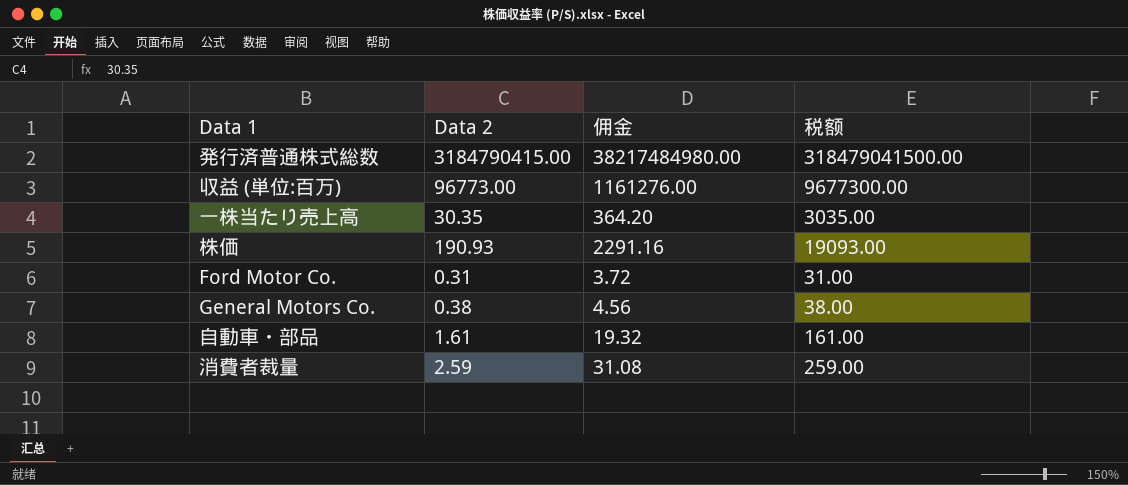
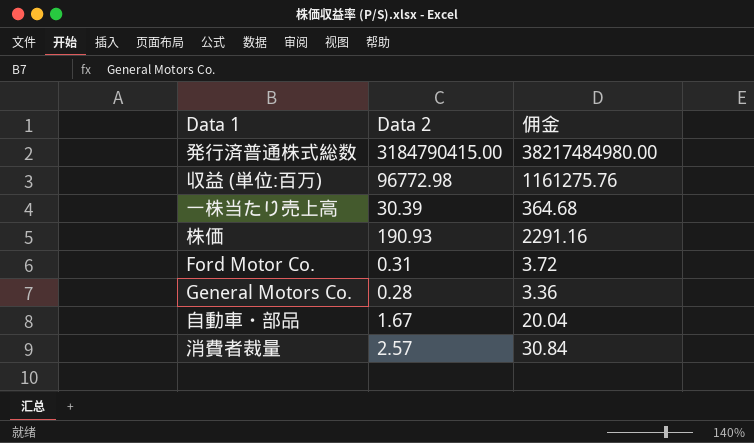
column 税额 | formula: [Data 2] * 100 -> none
収益 (単位:百万) | Data 2: 96773.00 -> 96772.98
収益 (単位:百万) | 佣金: 1161276.00 -> 1161275.76
一株当たり売上高 | Data 2: 30.35 -> 30.39
一株当たり売上高 | 佣金: 364.20 -> 364.68
General Motors Co. | Data 2: 0.38 -> 0.28
General Motors Co. | 佣金: 4.56 -> 3.36
自動車・部品 | Data 2: 1.61 -> 1.67
自動車・部品 | 佣金: 19.32 -> 20.04
消費者裁量 | Data 2: 2.59 -> 2.57
消費者裁量 | 佣金: 31.08 -> 30.84

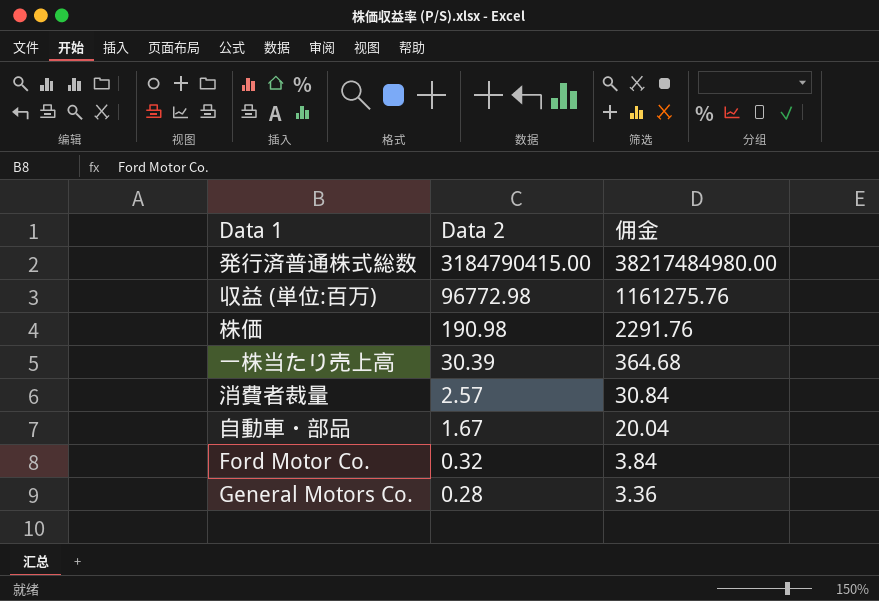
row order: none -> Data 2 descending
株価 | Data 2: 190.93 -> 190.98
株価 | 佣金: 2291.16 -> 2291.76
Ford Motor Co. | Data 2: 0.31 -> 0.32
Ford Motor Co. | 佣金: 3.72 -> 3.84

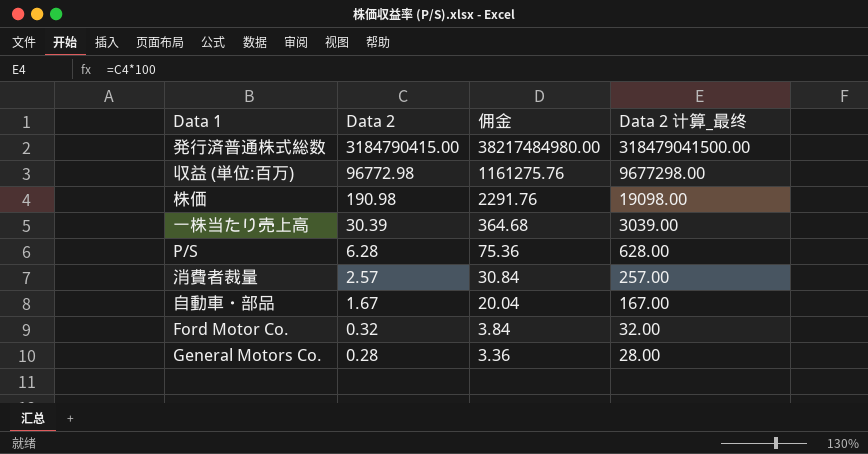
column Data 2 计算_最终 | formula: none -> [Data 2] * 100
row P/S: none -> 6.28 | 75.36 | 628.00

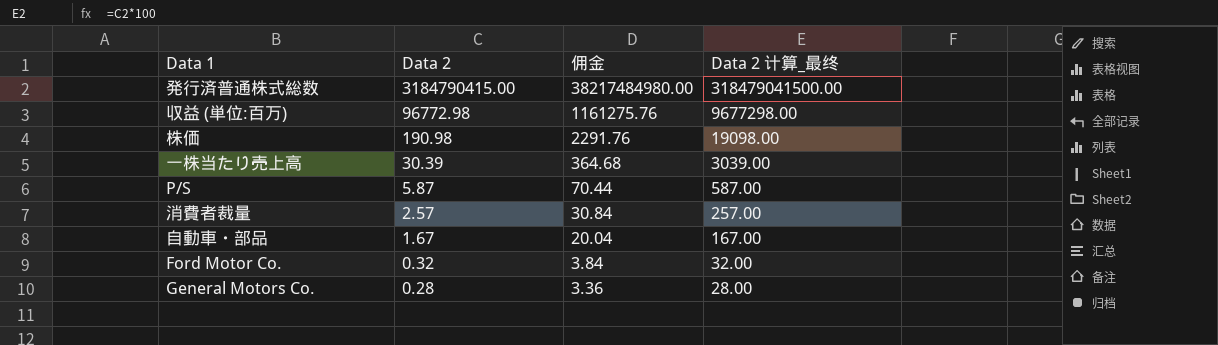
P/S | Data 2: 6.28 -> 5.87
P/S | 佣金: 75.36 -> 70.44
P/S | Data 2 计算_最终: 628.00 -> 587.00

